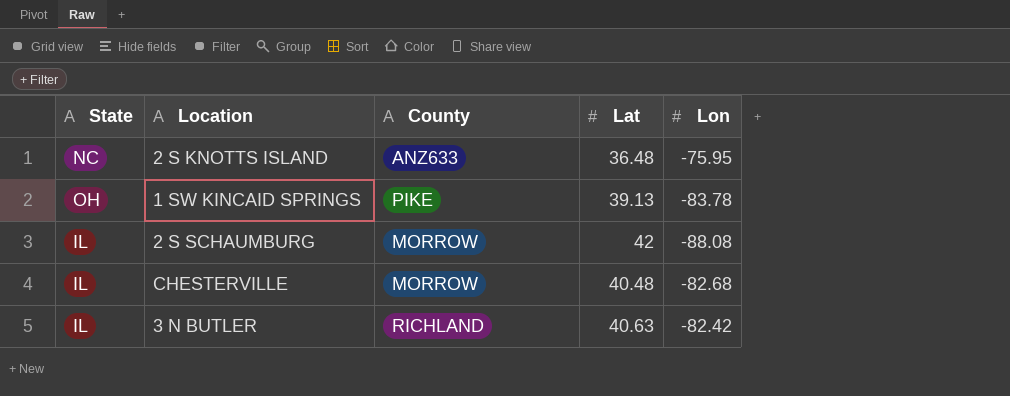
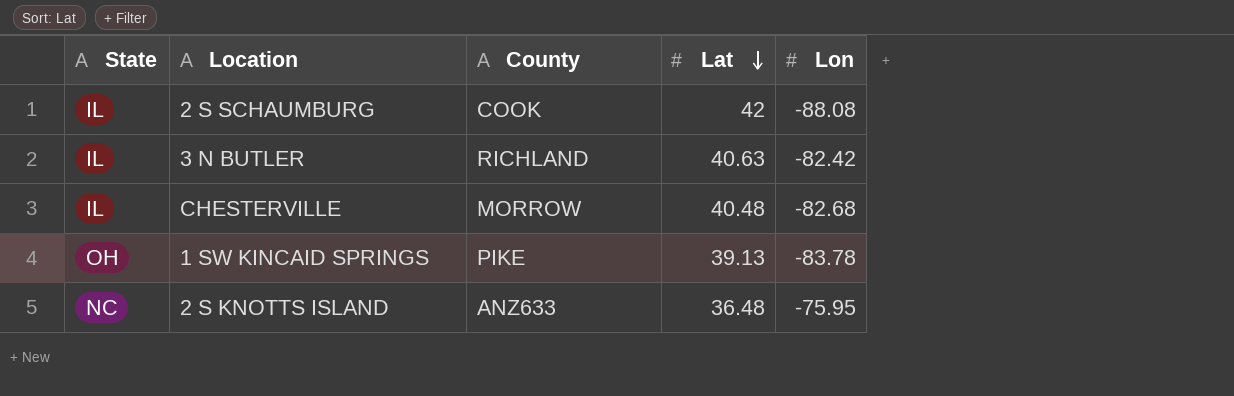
row order: none -> Lat descending
2 S SCHAUMBURG | County: MORROW -> COOK

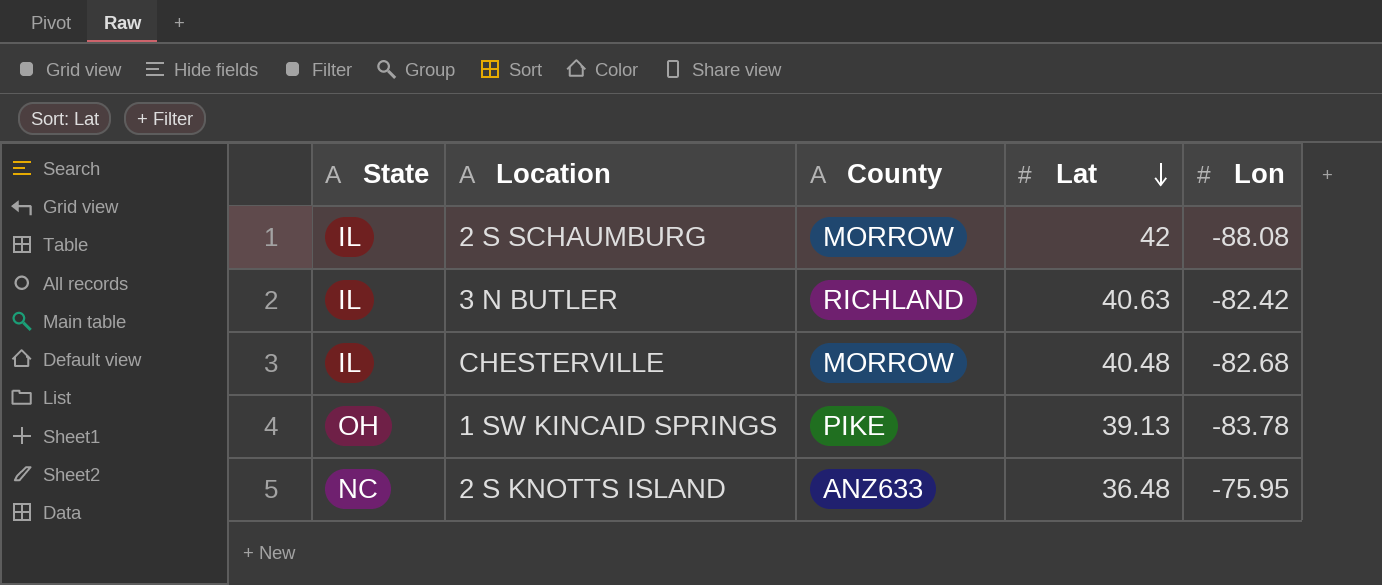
2 S SCHAUMBURG | County: COOK -> MORROW

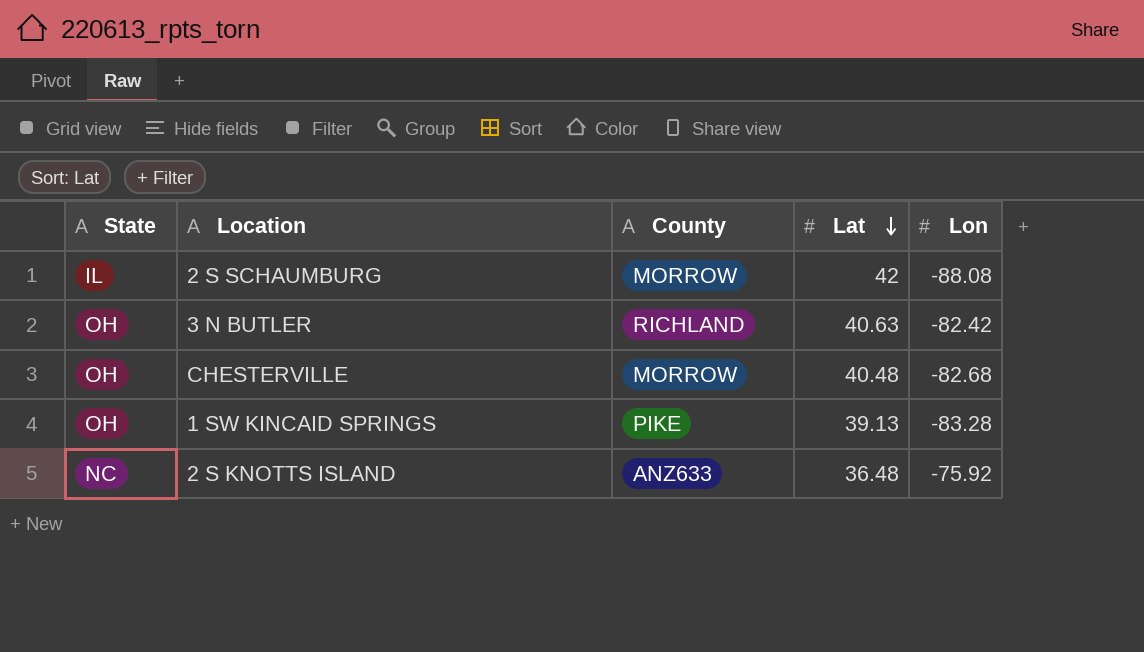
3 N BUTLER | State: IL -> OH
CHESTERVILLE | State: IL -> OH
1 SW KINCAID SPRINGS | Lon: -83.78 -> -83.28
2 S KNOTTS ISLAND | Lon: -75.95 -> -75.92

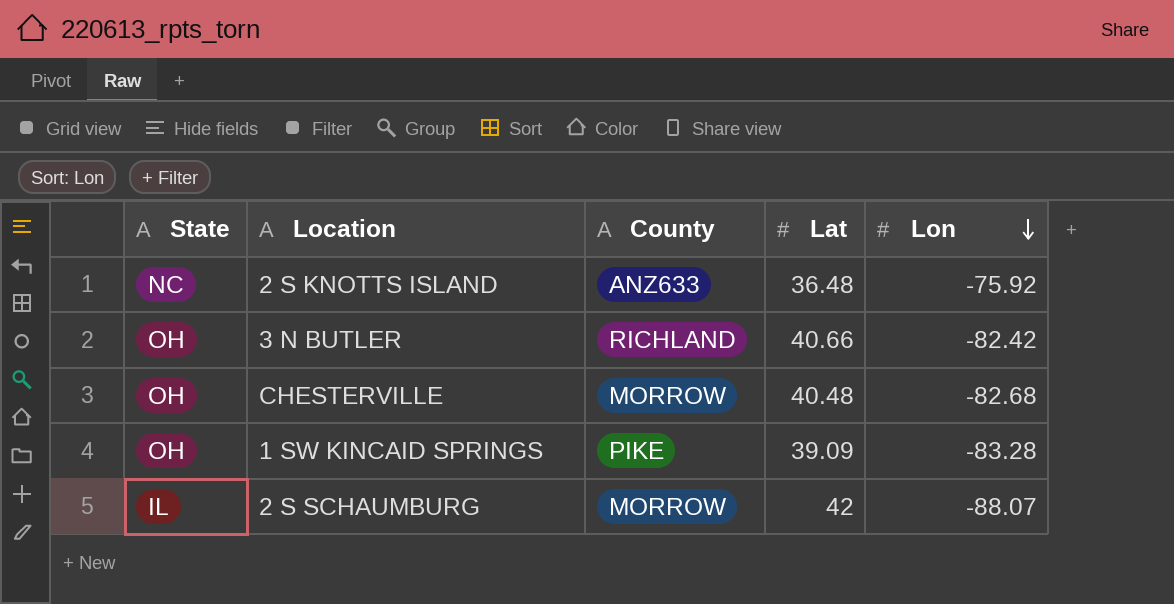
row order: Lat descending -> Lon descending
3 N BUTLER | Lat: 40.63 -> 40.66
1 SW KINCAID SPRINGS | Lat: 39.13 -> 39.09
2 S SCHAUMBURG | Lon: -88.08 -> -88.07

